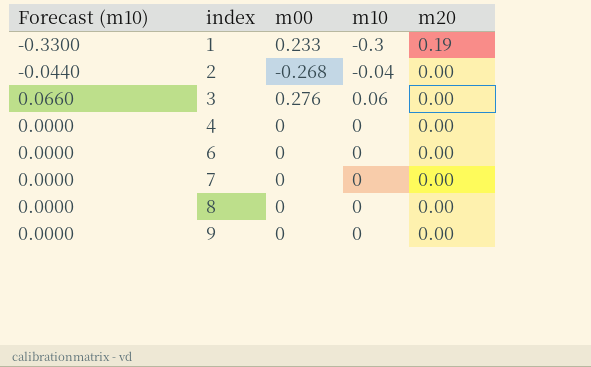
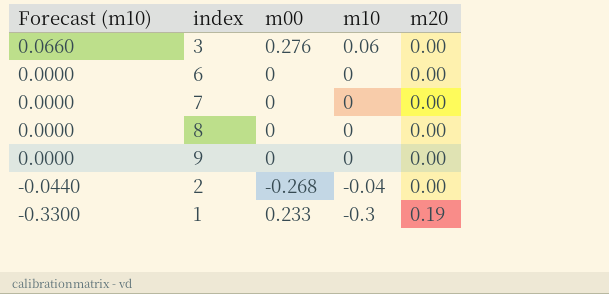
row order: index ascending -> Forecast (m10) descending
row 4: 0.0000 | 0 | 0 | 0.00 -> none

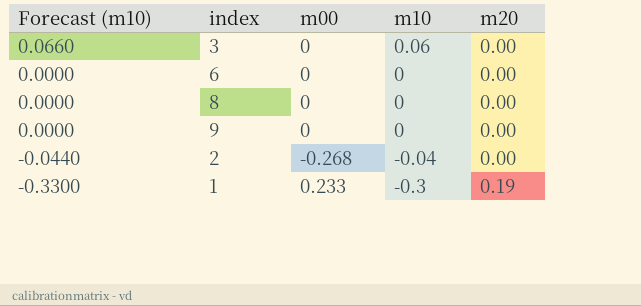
row 7: 0.0000 | 0 | 0 | 0.00 -> none
3 | m00: 0.276 -> 0

